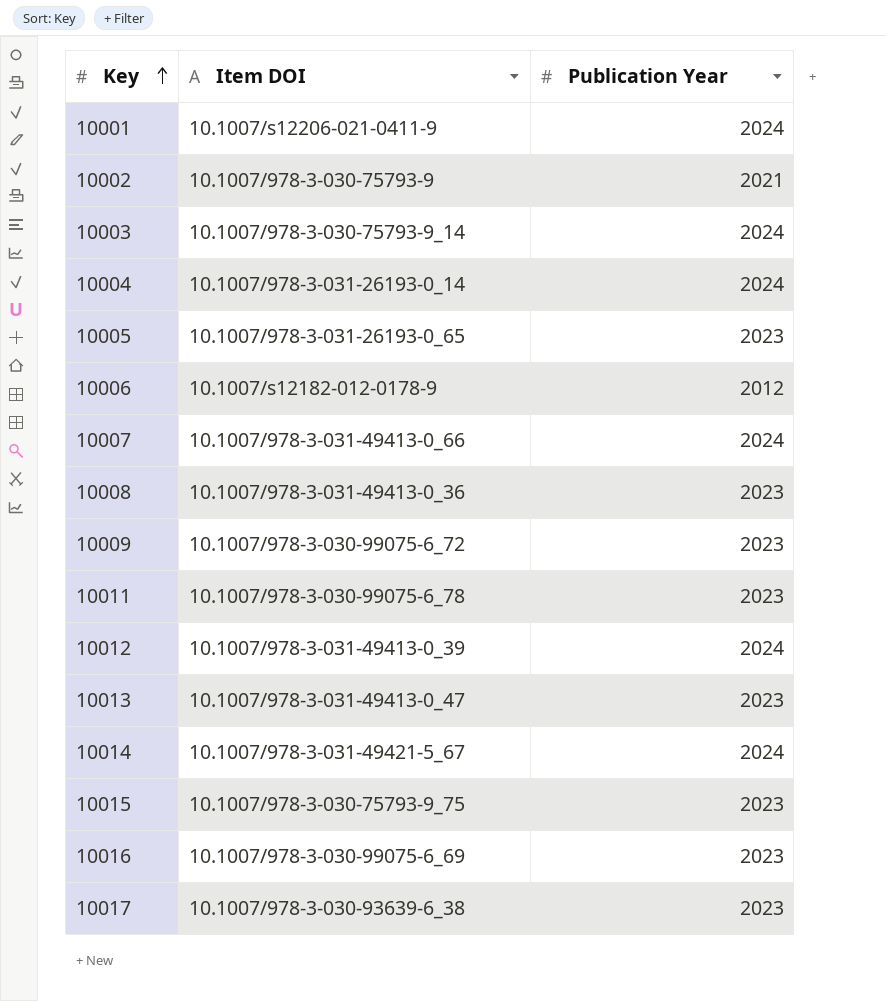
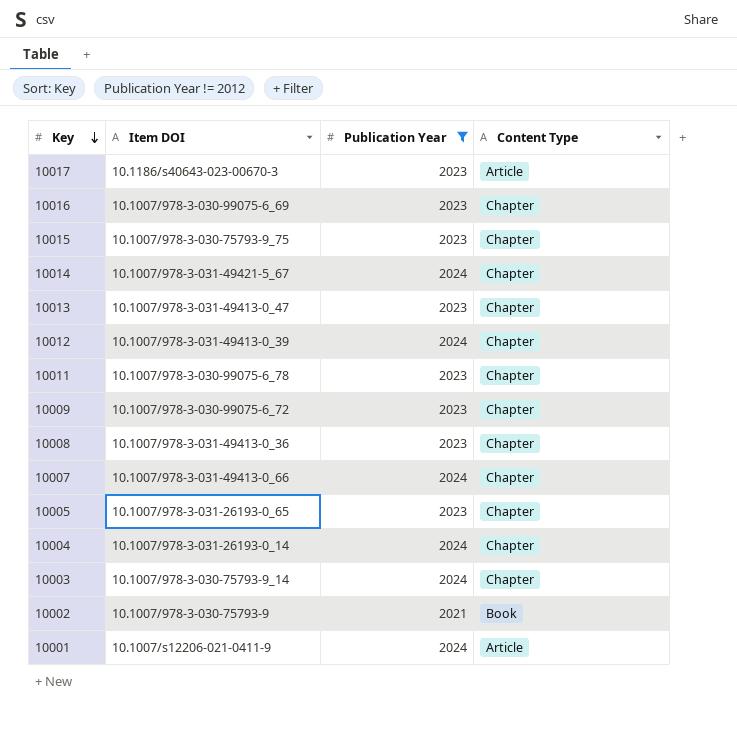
filter: none -> Publication Year != 2012
row order: Key ascending -> Key descending
column Content Type | position: none -> 4
10017 | Item DOI: 10.1007/978-3-030-93639-6_38 -> 10.1186/s40643-023-00670-3

